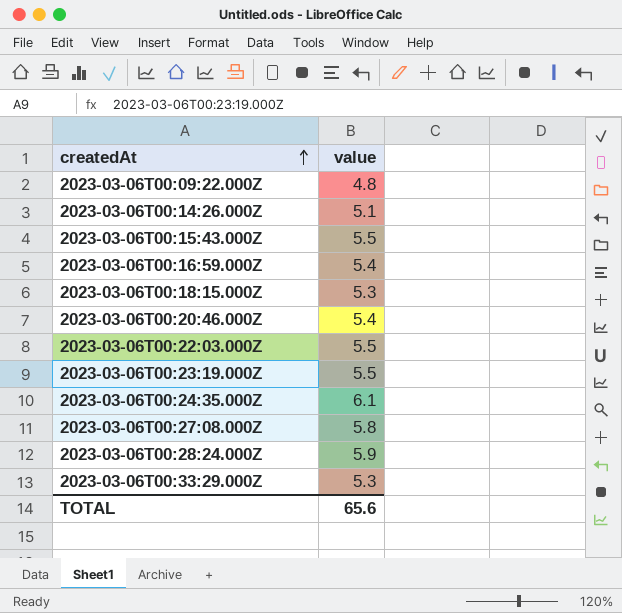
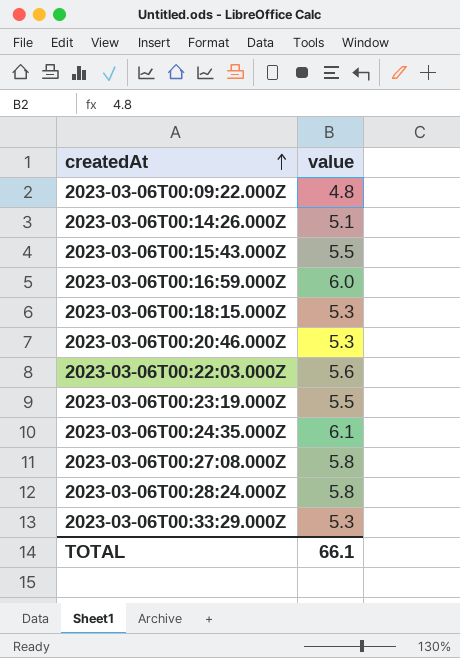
2023-03-06T00:16:59.000Z | value: 5.4 -> 6.0
2023-03-06T00:20:46.000Z | value: 5.4 -> 5.3
2023-03-06T00:22:03.000Z | value: 5.5 -> 5.6
2023-03-06T00:28:24.000Z | value: 5.9 -> 5.8
TOTAL | value: 65.6 -> 66.1

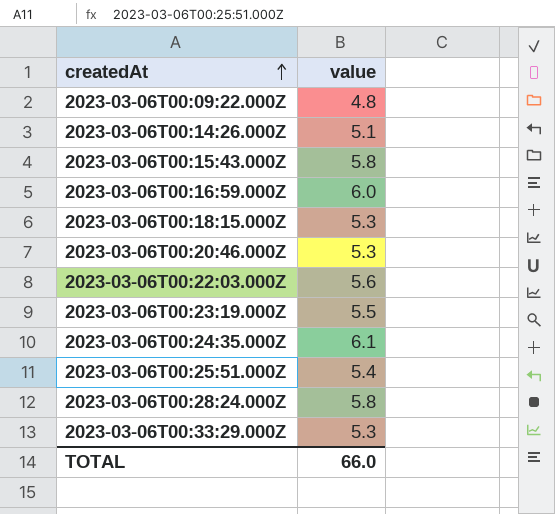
row 2023-03-06T00:27:08.000Z: 5.8 -> none
2023-03-06T00:15:43.000Z | value: 5.5 -> 5.8
row 2023-03-06T00:25:51.000Z: none -> 5.4
TOTAL | value: 66.1 -> 66.0

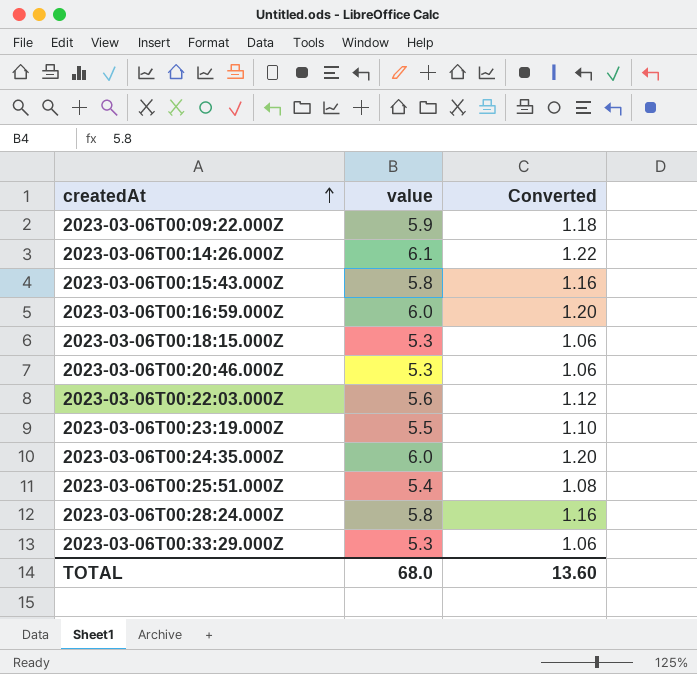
column Converted | formula: none -> [value] * 0.2
2023-03-06T00:09:22.000Z | value: 4.8 -> 5.9
2023-03-06T00:14:26.000Z | value: 5.1 -> 6.1
2023-03-06T00:24:35.000Z | value: 6.1 -> 6.0
TOTAL | value: 66.0 -> 68.0

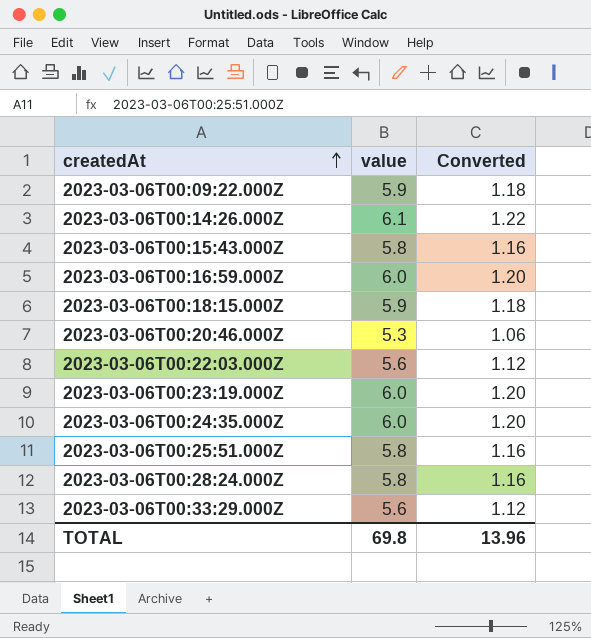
2023-03-06T00:18:15.000Z | value: 5.3 -> 5.9
2023-03-06T00:18:15.000Z | Converted: 1.06 -> 1.18
2023-03-06T00:23:19.000Z | value: 5.5 -> 6.0
2023-03-06T00:23:19.000Z | Converted: 1.10 -> 1.20
2023-03-06T00:25:51.000Z | value: 5.4 -> 5.8
2023-03-06T00:25:51.000Z | Converted: 1.08 -> 1.16
2023-03-06T00:33:29.000Z | value: 5.3 -> 5.6
2023-03-06T00:33:29.000Z | Converted: 1.06 -> 1.12
TOTAL | value: 68.0 -> 69.8
TOTAL | Converted: 13.60 -> 13.96

